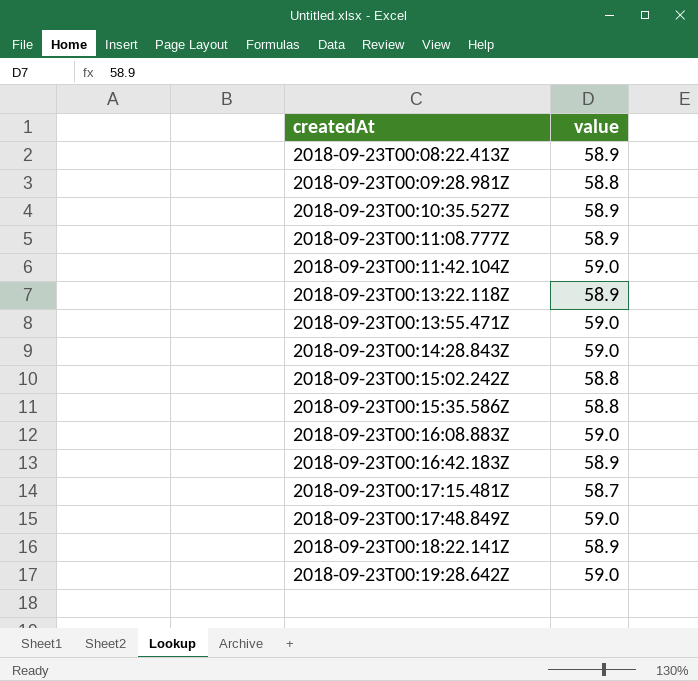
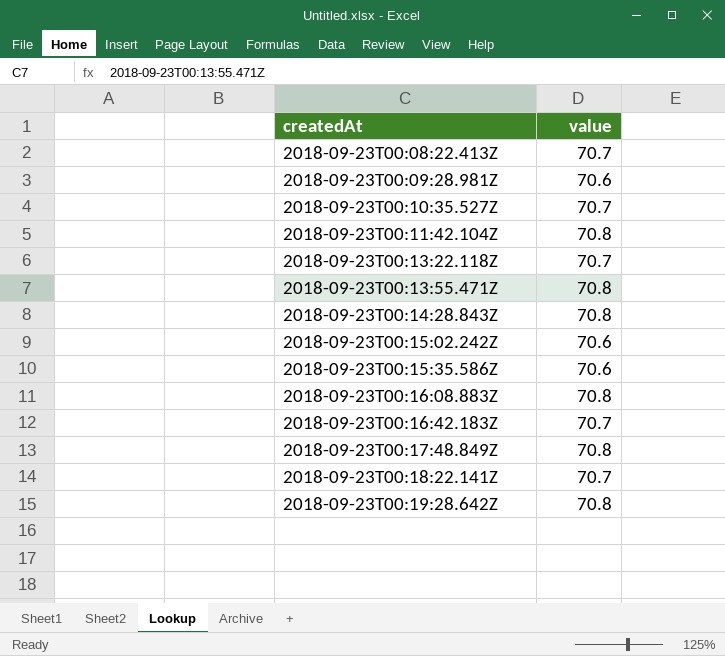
row 2018-09-23T00:11:08.777Z: 58.9 -> none
row 2018-09-23T00:17:15.481Z: 58.7 -> none
2018-09-23T00:08:22.413Z | value: 58.9 -> 70.7
2018-09-23T00:09:28.981Z | value: 58.8 -> 70.6
2018-09-23T00:10:35.527Z | value: 58.9 -> 70.7
2018-09-23T00:11:42.104Z | value: 59.0 -> 70.8
2018-09-23T00:13:22.118Z | value: 58.9 -> 70.7
2018-09-23T00:13:55.471Z | value: 59.0 -> 70.8
2018-09-23T00:14:28.843Z | value: 59.0 -> 70.8
2018-09-23T00:15:02.242Z | value: 58.8 -> 70.6
2018-09-23T00:15:35.586Z | value: 58.8 -> 70.6
2018-09-23T00:16:08.883Z | value: 59.0 -> 70.8
2018-09-23T00:16:42.183Z | value: 58.9 -> 70.7
2018-09-23T00:17:48.849Z | value: 59.0 -> 70.8
2018-09-23T00:18:22.141Z | value: 58.9 -> 70.7
2018-09-23T00:19:28.642Z | value: 59.0 -> 70.8

